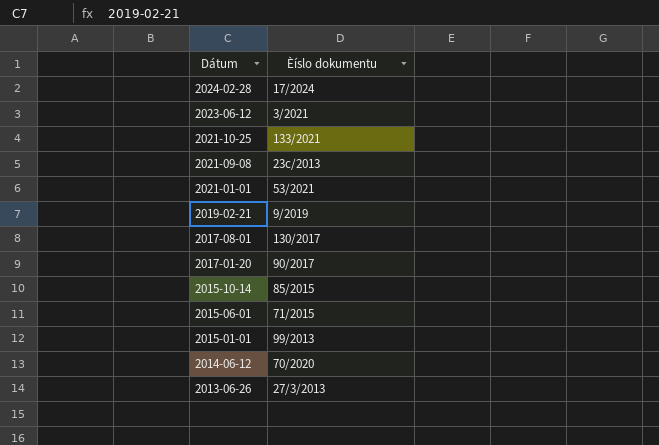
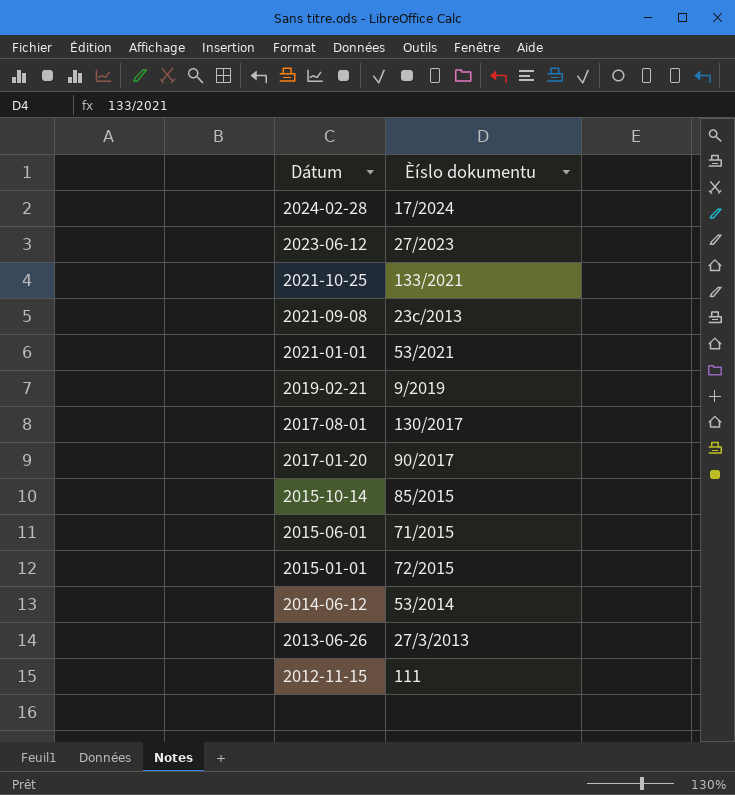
2023-06-12 | Èíslo dokumentu: 3/2021 -> 27/2023
2015-01-01 | Èíslo dokumentu: 99/2013 -> 72/2015
2014-06-12 | Èíslo dokumentu: 70/2020 -> 53/2014
row 2012-11-15: none -> 111

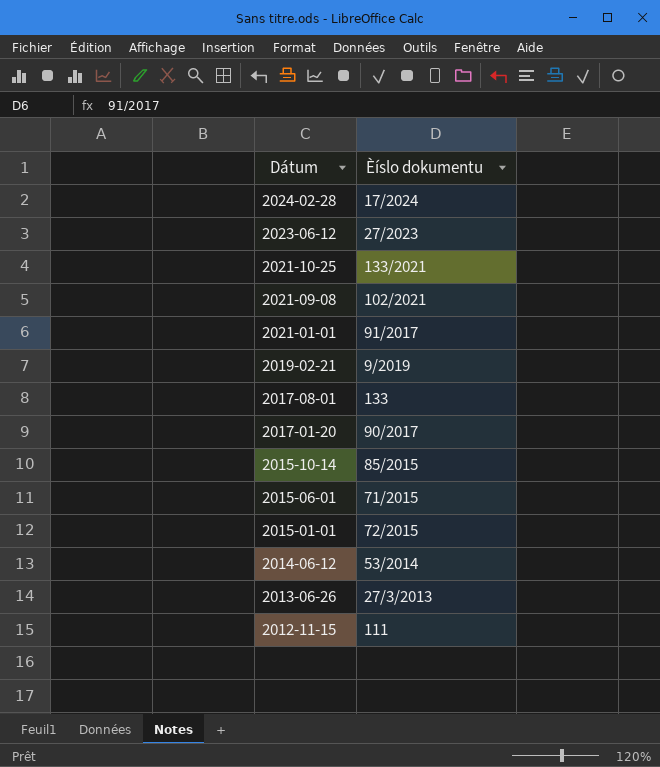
2021-09-08 | Èíslo dokumentu: 23c/2013 -> 102/2021
2021-01-01 | Èíslo dokumentu: 53/2021 -> 91/2017
2017-08-01 | Èíslo dokumentu: 130/2017 -> 133

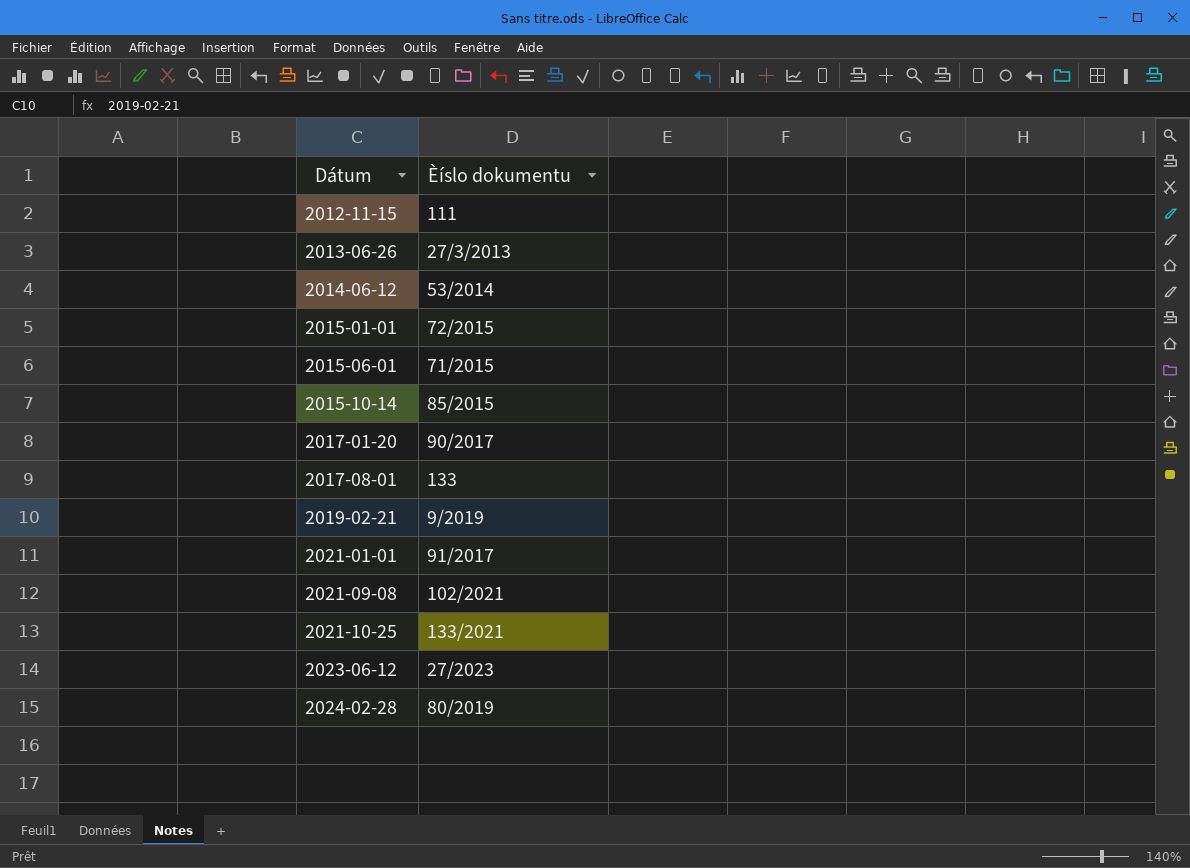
row order: Dátum descending -> Dátum ascending
2024-02-28 | Èíslo dokumentu: 17/2024 -> 80/2019

